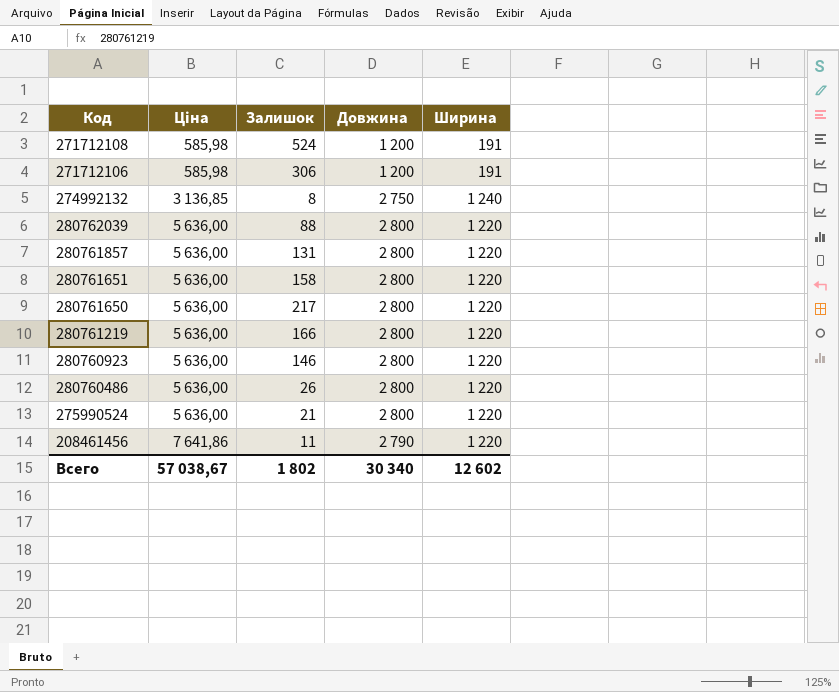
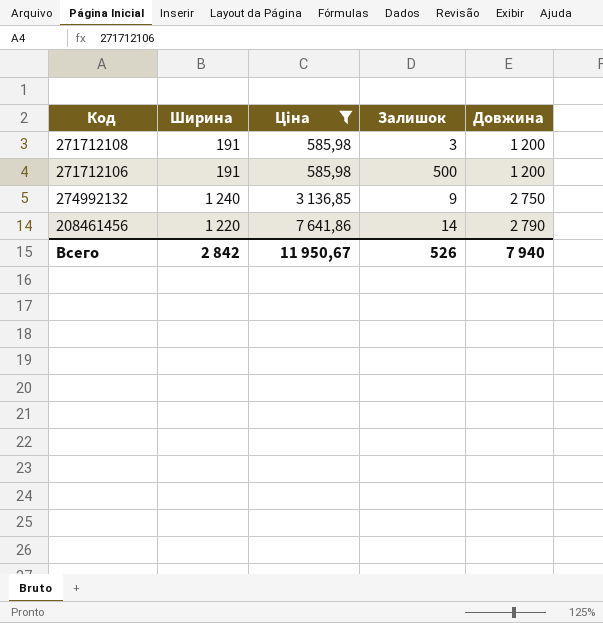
filter: none -> Ціна != 5 636,00
column Ширина | position: 5 -> 2
271712108 | Залишок: 524 -> 3
271712106 | Залишок: 306 -> 500
274992132 | Залишок: 8 -> 9
208461456 | Залишок: 11 -> 14
Всего | Ширина: 12 602 -> 2 842
Всего | Ціна: 57 038,67 -> 11 950,67
Всего | Залишок: 1 802 -> 526
Всего | Довжина: 30 340 -> 7 940

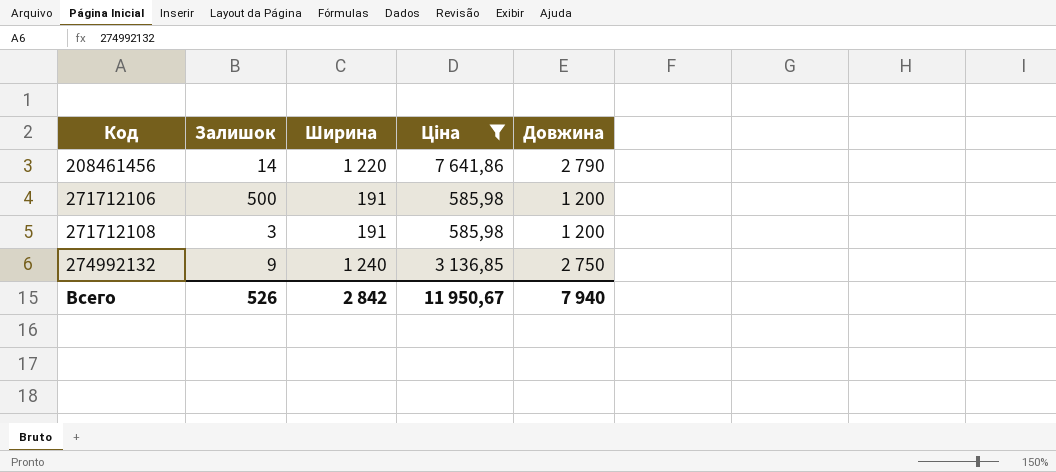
row order: Ціна ascending -> Код ascending
column Залишок | position: 4 -> 2

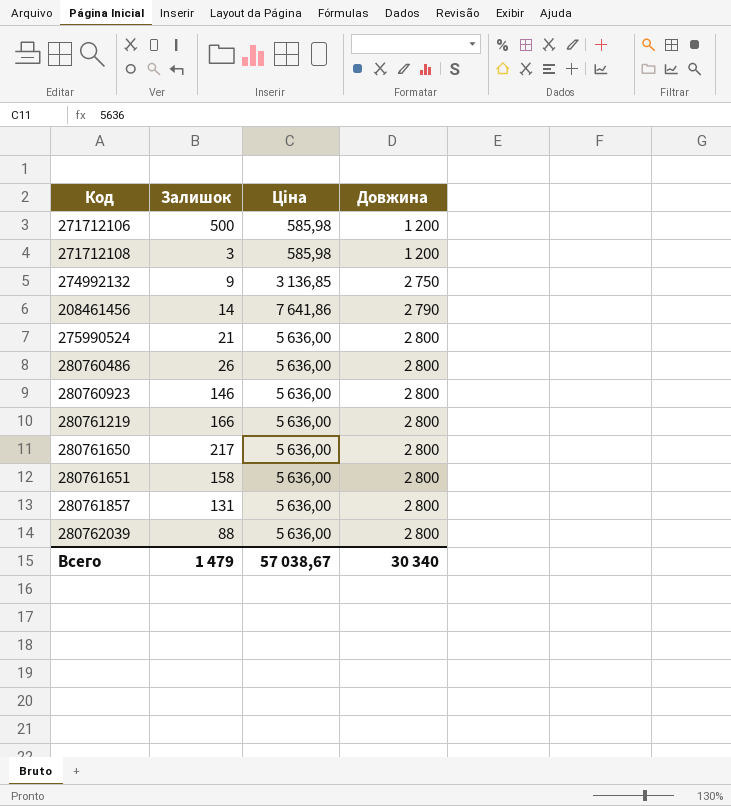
filter: Ціна != 5 636,00 -> none
row order: Код ascending -> Довжина ascending
column Ширина | position: 3 -> none
Всего | Залишок: 526 -> 1 479
Всего | Ціна: 11 950,67 -> 57 038,67
Всего | Довжина: 7 940 -> 30 340

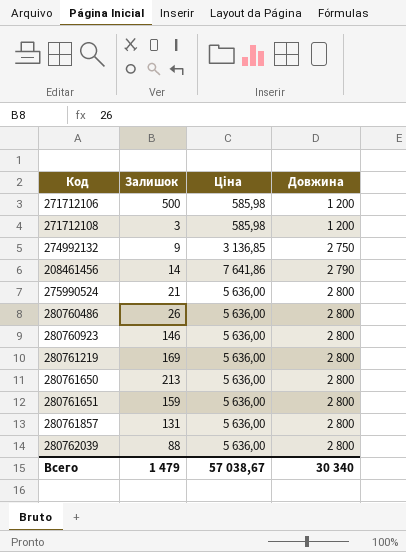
280761219 | Залишок: 166 -> 169
280761650 | Залишок: 217 -> 213
280761651 | Залишок: 158 -> 159

